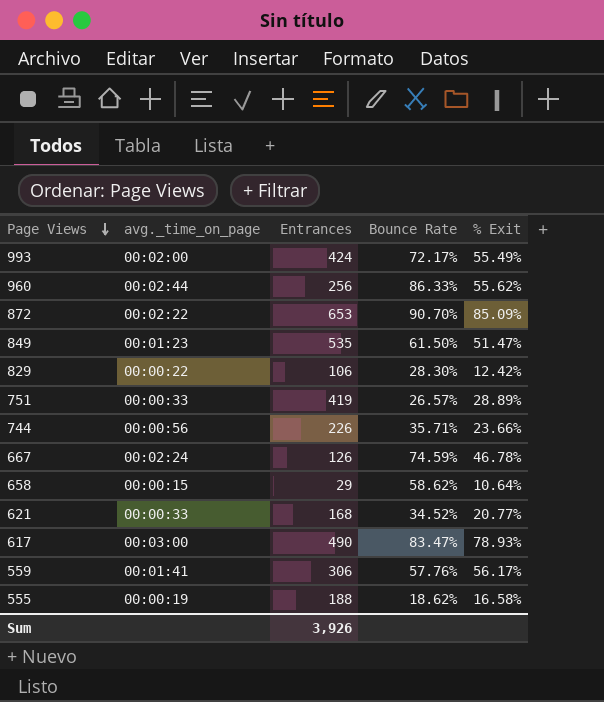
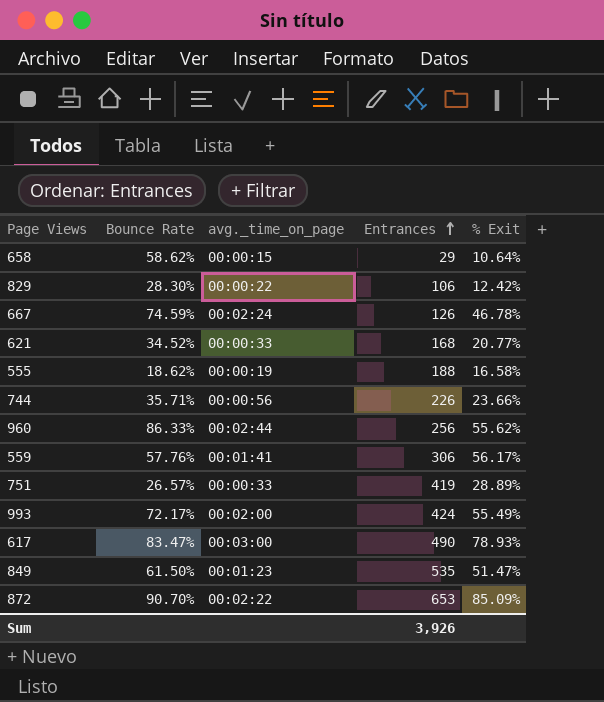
row order: Page Views descending -> Entrances ascending
column Bounce Rate | position: 4 -> 2

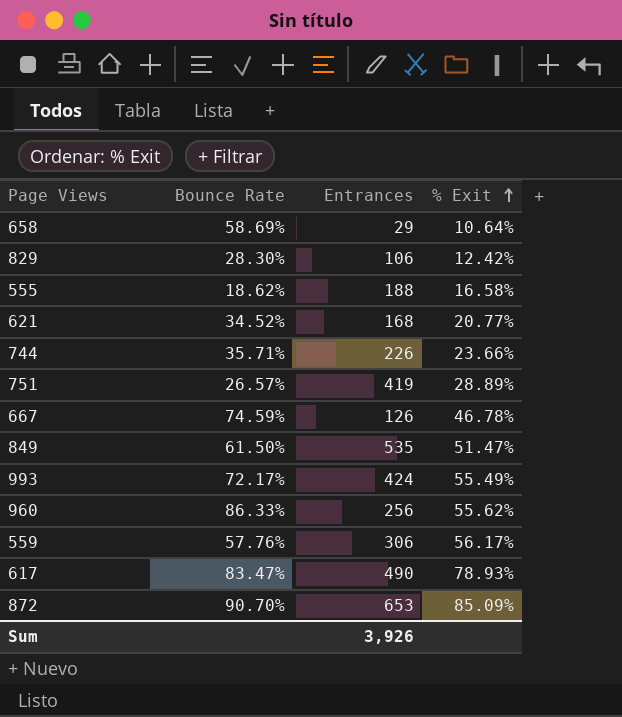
row order: Entrances ascending -> % Exit ascending
column avg._time_on_page | position: 3 -> none
658 | Bounce Rate: 58.62% -> 58.69%

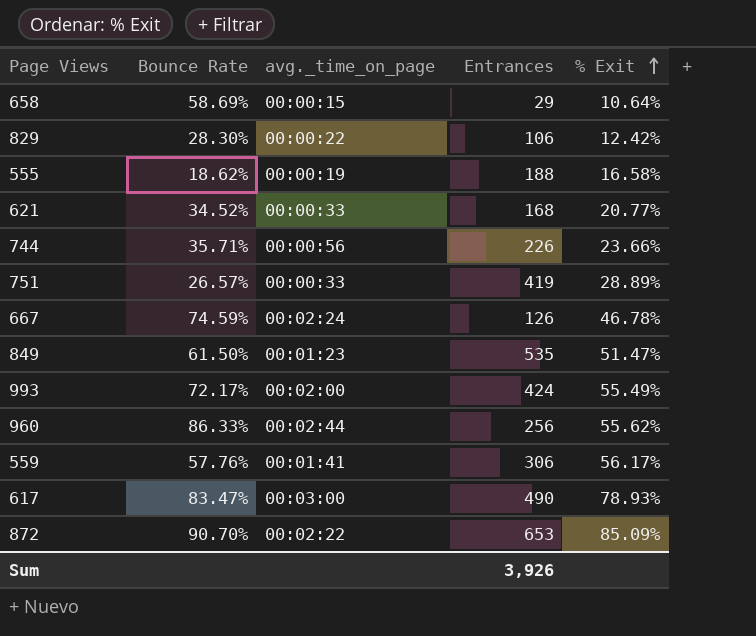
column avg._time_on_page | position: none -> 3

